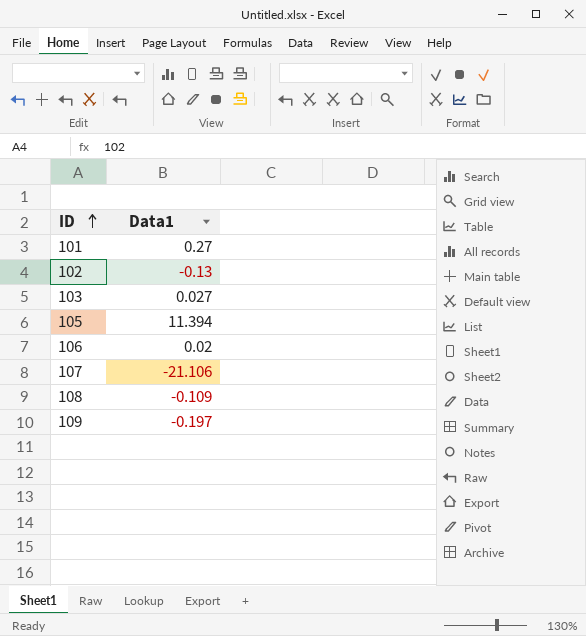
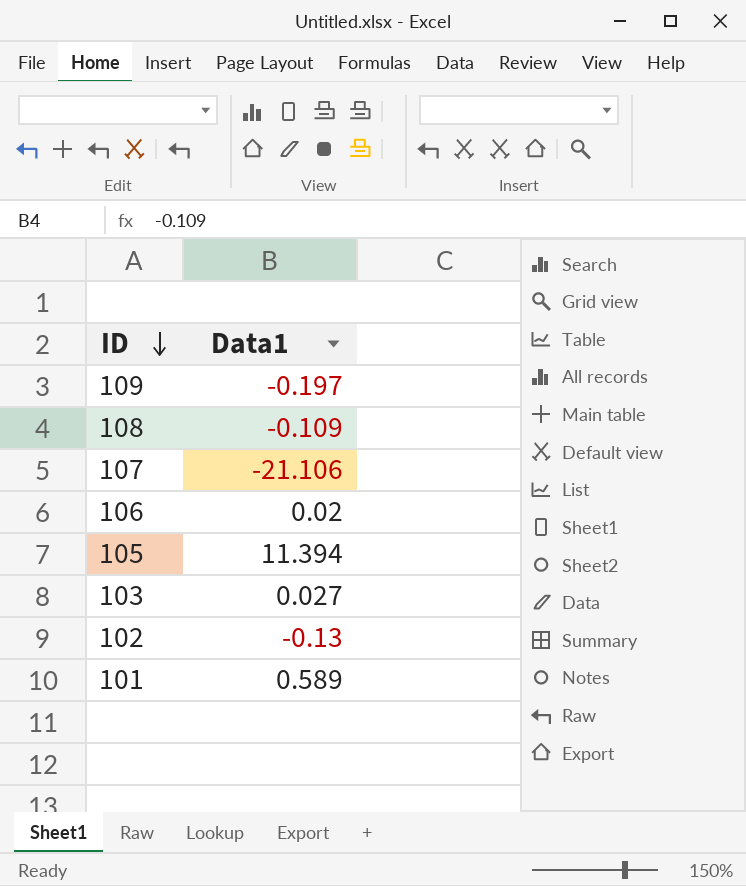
row order: ID ascending -> ID descending
101 | Data1: 0.27 -> 0.589

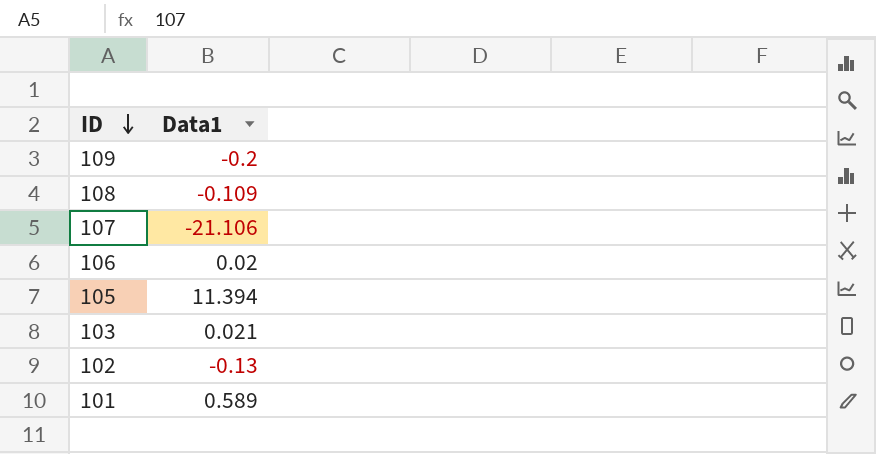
109 | Data1: -0.197 -> -0.2
103 | Data1: 0.027 -> 0.021

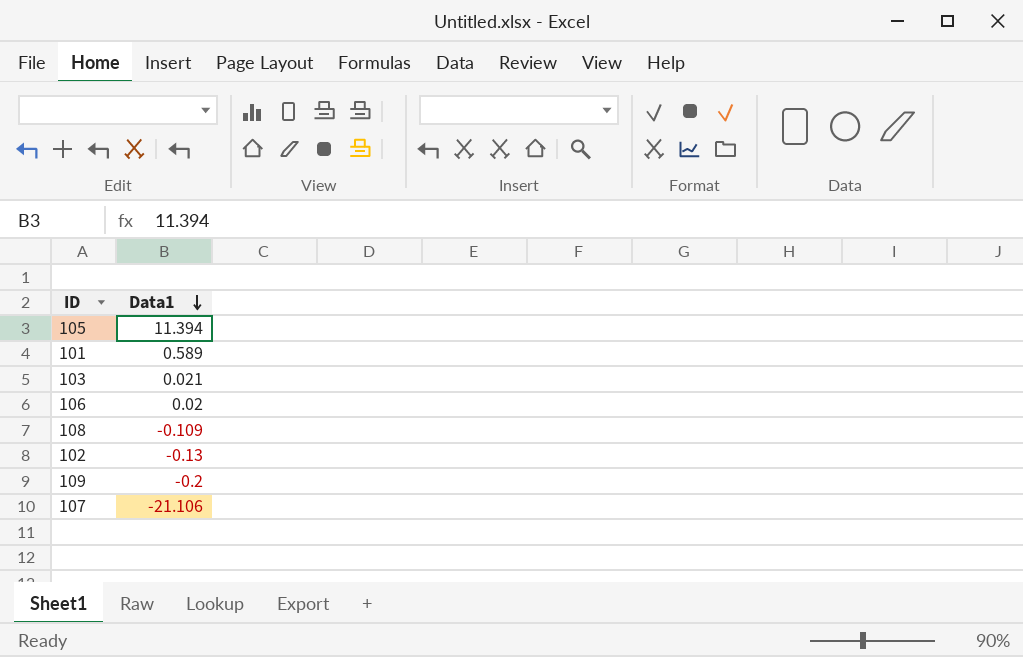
row order: ID descending -> Data1 descending

